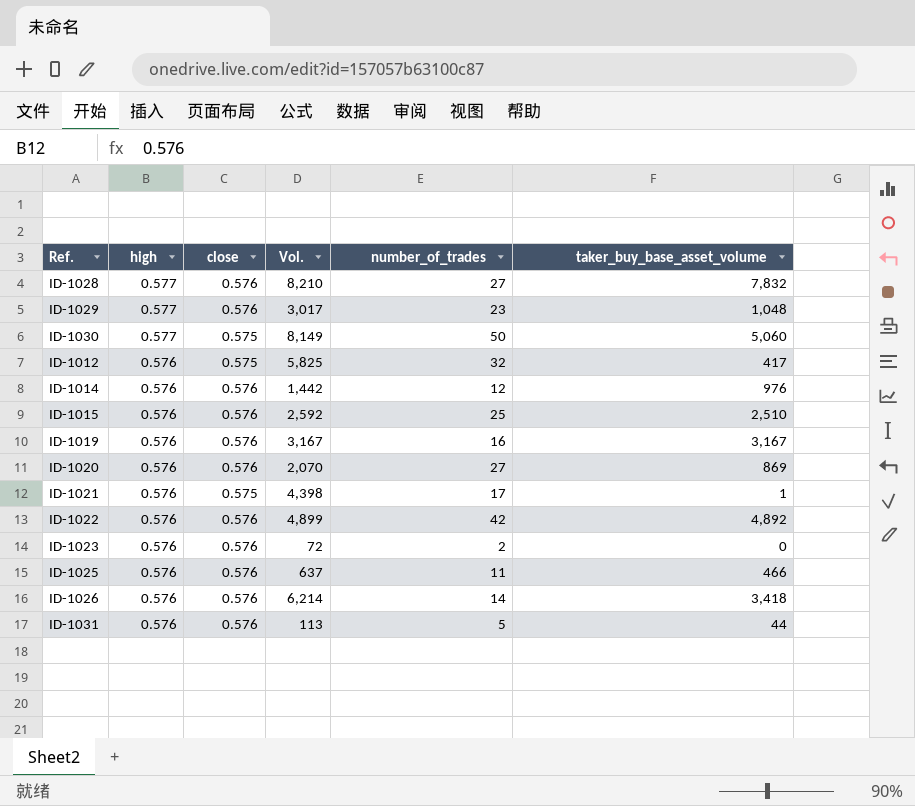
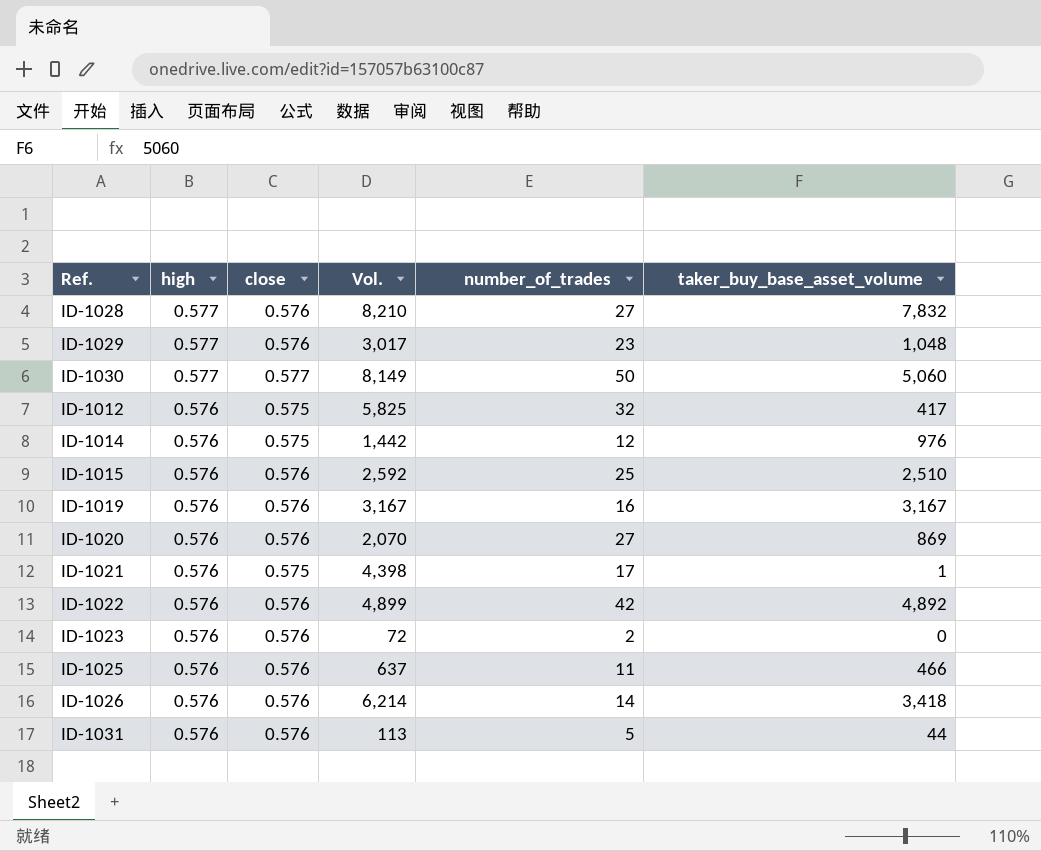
ID-1030 | close: 0.575 -> 0.577
ID-1014 | close: 0.576 -> 0.575

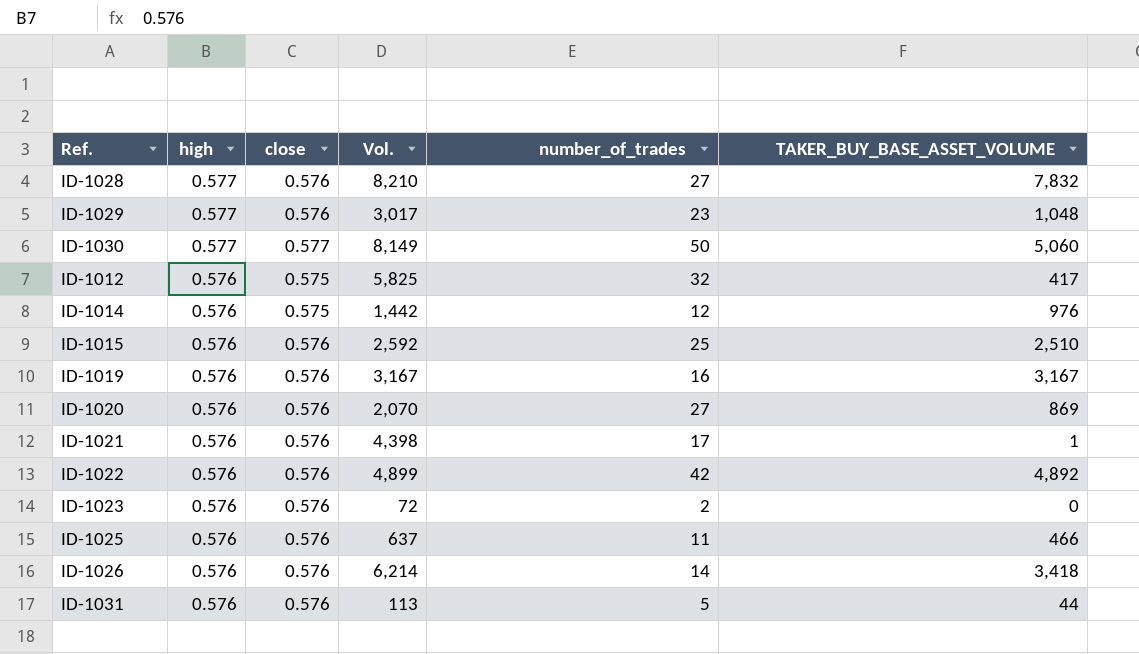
column name: taker_buy_base_asset_volume -> TAKER_BUY_BASE_ASSET_VOLUME
ID-1021 | close: 0.575 -> 0.576

